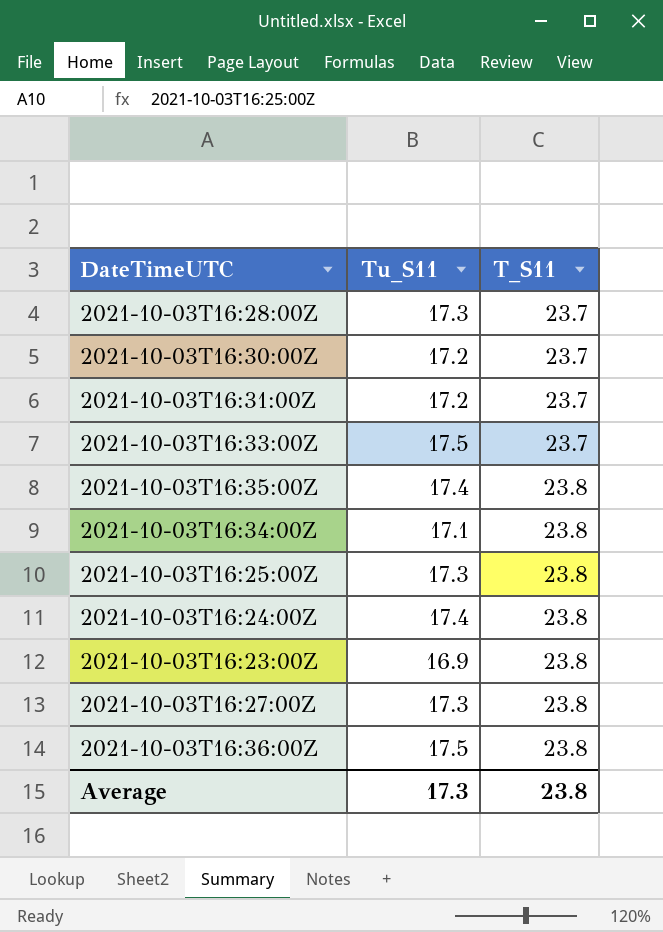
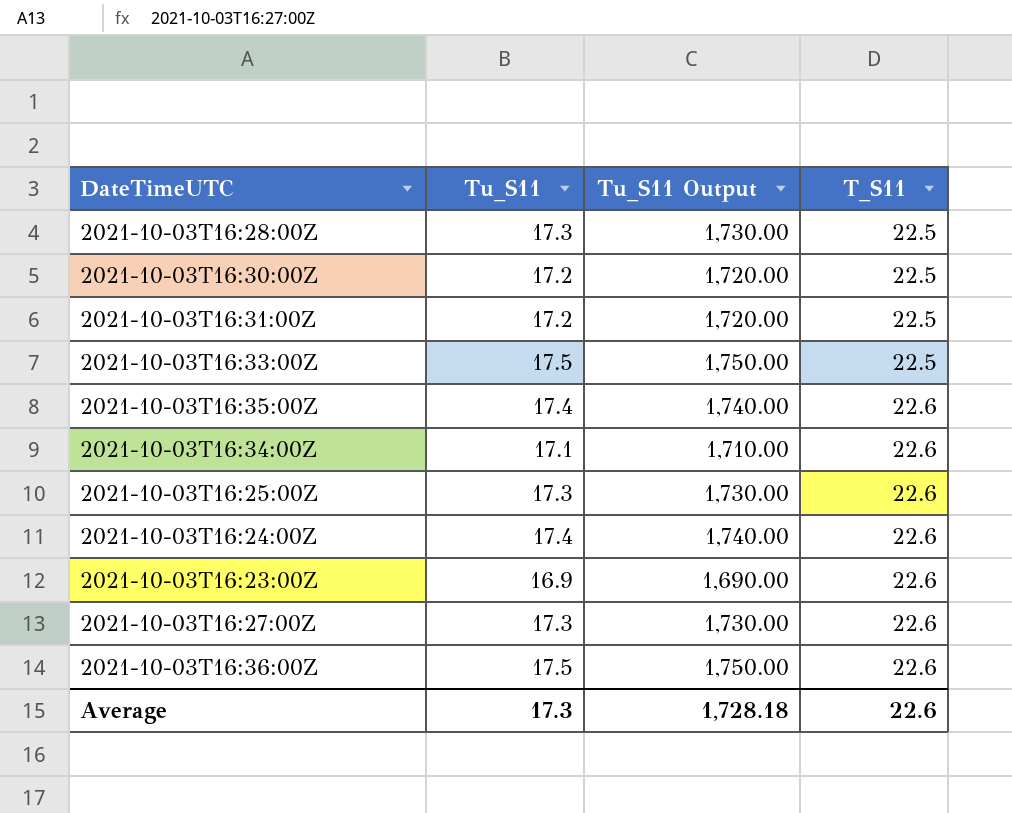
column Tu_S11 Output | formula: none -> [Tu_S11] * 100
2021-10-03T16:28:00Z | T_S11: 23.7 -> 22.5
2021-10-03T16:30:00Z | T_S11: 23.7 -> 22.5
2021-10-03T16:31:00Z | T_S11: 23.7 -> 22.5
2021-10-03T16:33:00Z | T_S11: 23.7 -> 22.5
2021-10-03T16:35:00Z | T_S11: 23.8 -> 22.6
2021-10-03T16:34:00Z | T_S11: 23.8 -> 22.6
2021-10-03T16:25:00Z | T_S11: 23.8 -> 22.6
2021-10-03T16:24:00Z | T_S11: 23.8 -> 22.6
2021-10-03T16:23:00Z | T_S11: 23.8 -> 22.6
2021-10-03T16:27:00Z | T_S11: 23.8 -> 22.6
2021-10-03T16:36:00Z | T_S11: 23.8 -> 22.6
Average | T_S11: 23.8 -> 22.6

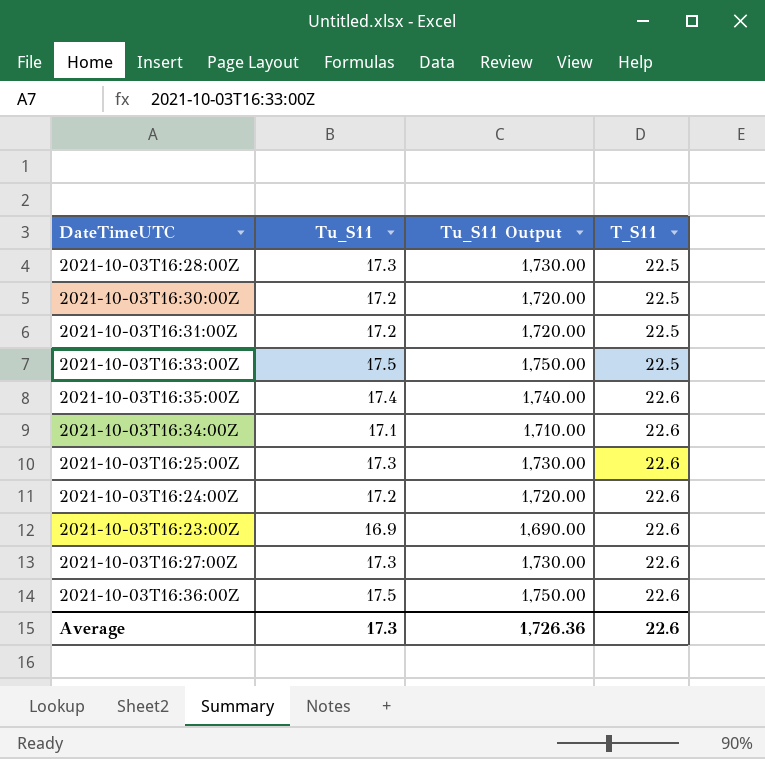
2021-10-03T16:24:00Z | Tu_S11: 17.4 -> 17.2
2021-10-03T16:24:00Z | Tu_S11 Output: 1,740.00 -> 1,720.00
Average | Tu_S11 Output: 1,728.18 -> 1,726.36

